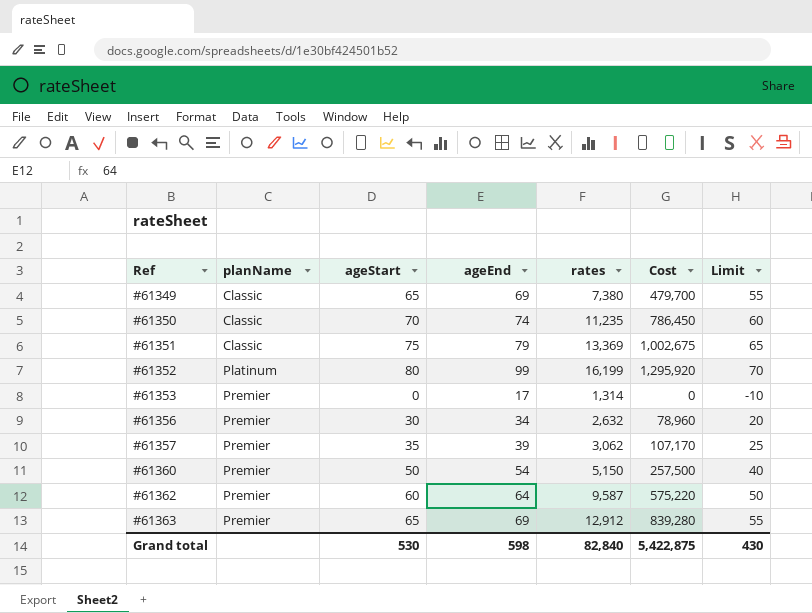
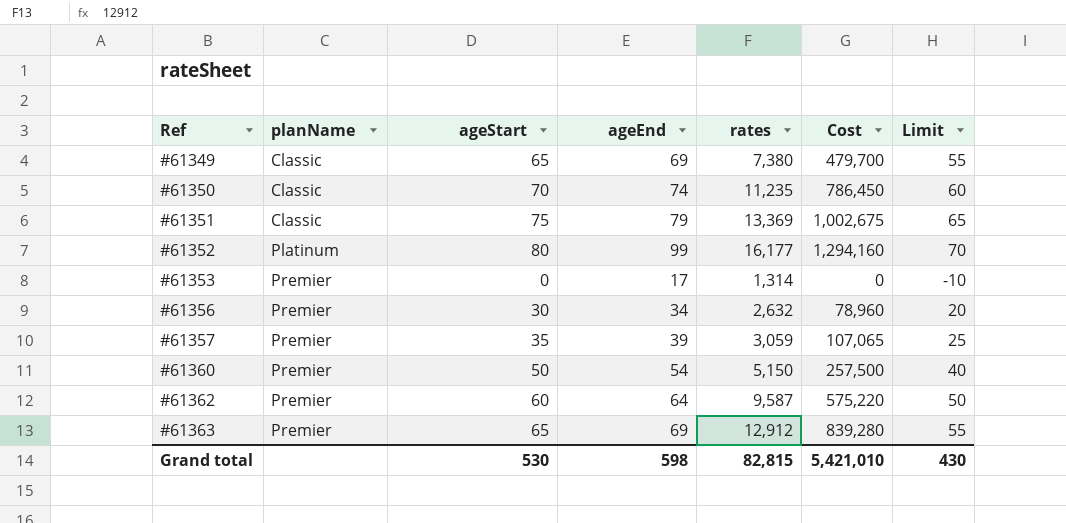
#61352 | rates: 16,199 -> 16,177
#61352 | Cost: 1,295,920 -> 1,294,160
#61357 | rates: 3,062 -> 3,059
#61357 | Cost: 107,170 -> 107,065
Grand total | rates: 82,840 -> 82,815
Grand total | Cost: 5,422,875 -> 5,421,010

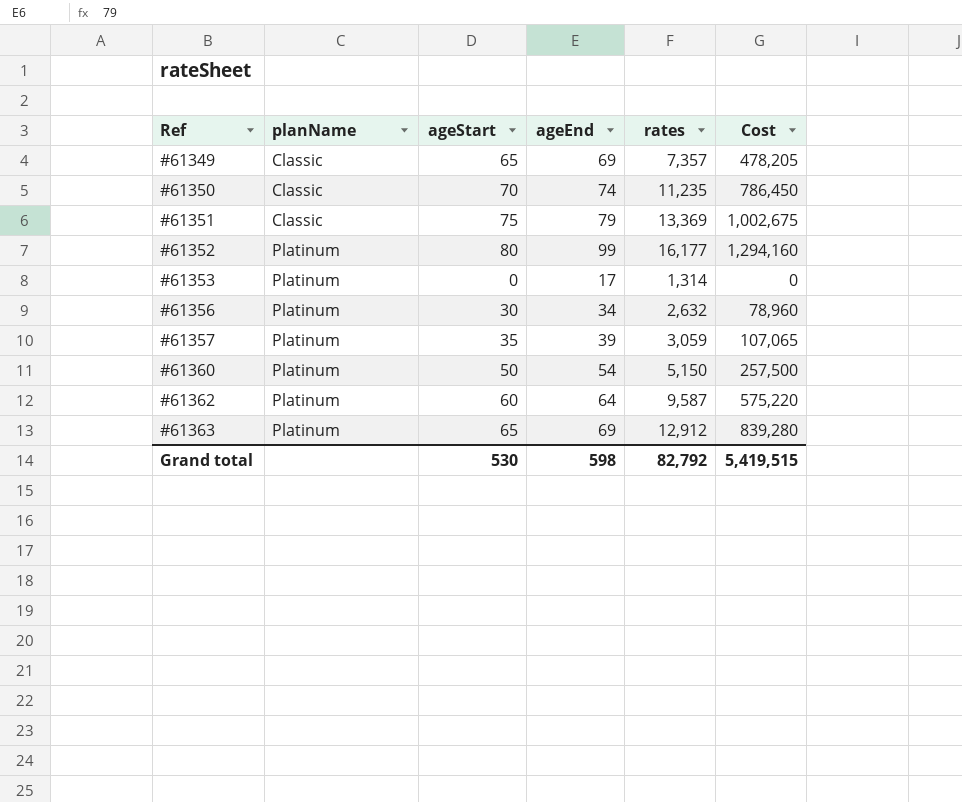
column Limit | formula: [ageStart] - 10 -> none
#61349 | rates: 7,380 -> 7,357
#61349 | Cost: 479,700 -> 478,205
#61353 | planName: Premier -> Platinum
#61356 | planName: Premier -> Platinum
#61357 | planName: Premier -> Platinum
#61360 | planName: Premier -> Platinum
#61362 | planName: Premier -> Platinum
#61363 | planName: Premier -> Platinum
Grand total | rates: 82,815 -> 82,792
Grand total | Cost: 5,421,010 -> 5,419,515

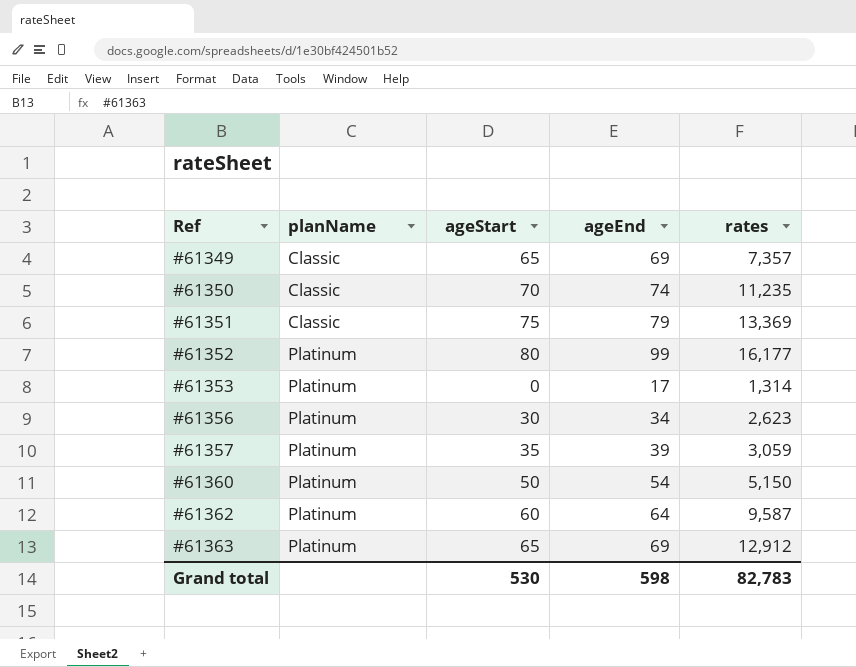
column Cost | formula: [ageStart] * [rates] -> none
#61356 | rates: 2,632 -> 2,623
Grand total | rates: 82,792 -> 82,783

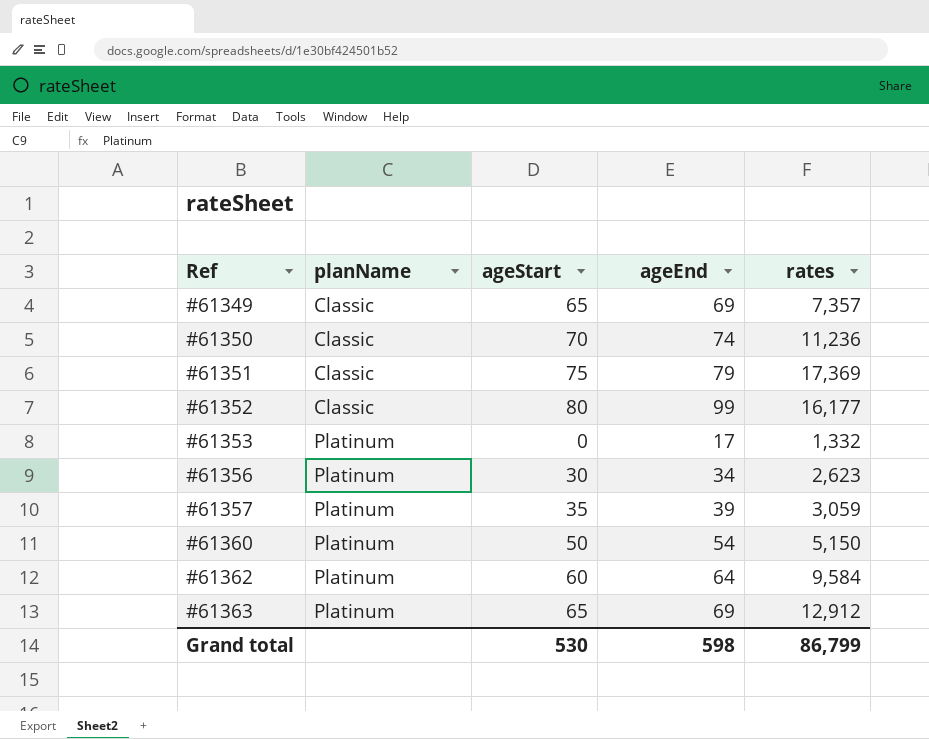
#61350 | rates: 11,235 -> 11,236
#61351 | rates: 13,369 -> 17,369
#61352 | planName: Platinum -> Classic
#61353 | rates: 1,314 -> 1,332
#61362 | rates: 9,587 -> 9,584
Grand total | rates: 82,783 -> 86,799

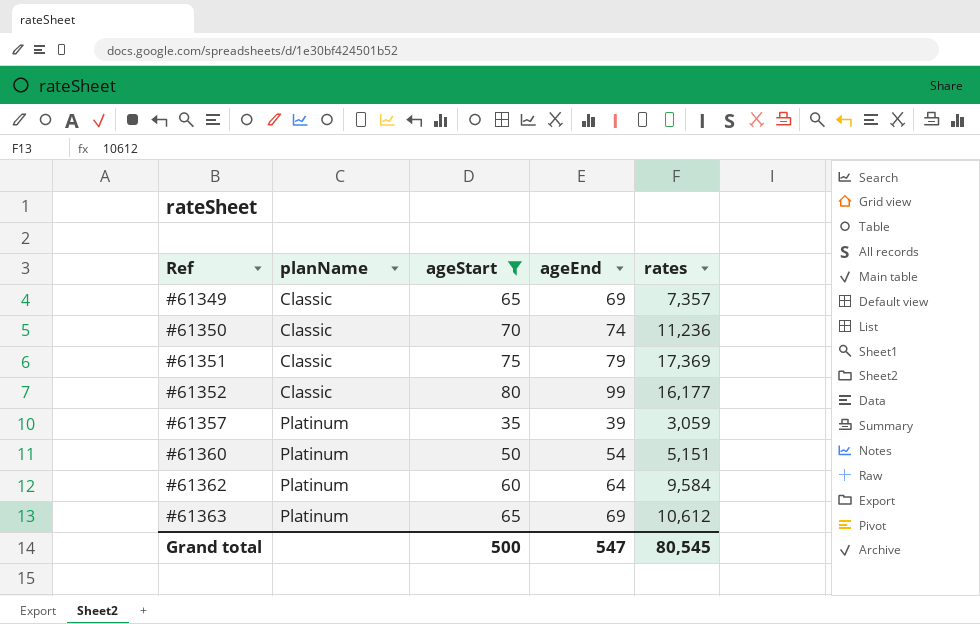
filter: none -> ageStart >= 35
#61360 | rates: 5,150 -> 5,151
#61363 | rates: 12,912 -> 10,612
Grand total | ageStart: 530 -> 500
Grand total | ageEnd: 598 -> 547
Grand total | rates: 86,799 -> 80,545

